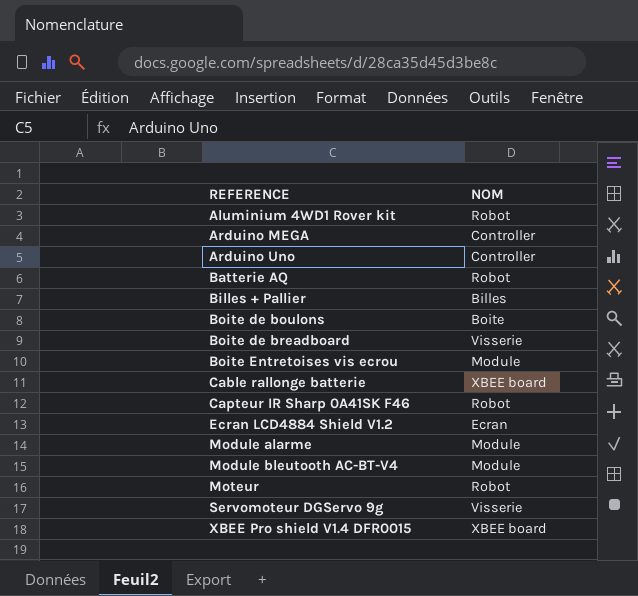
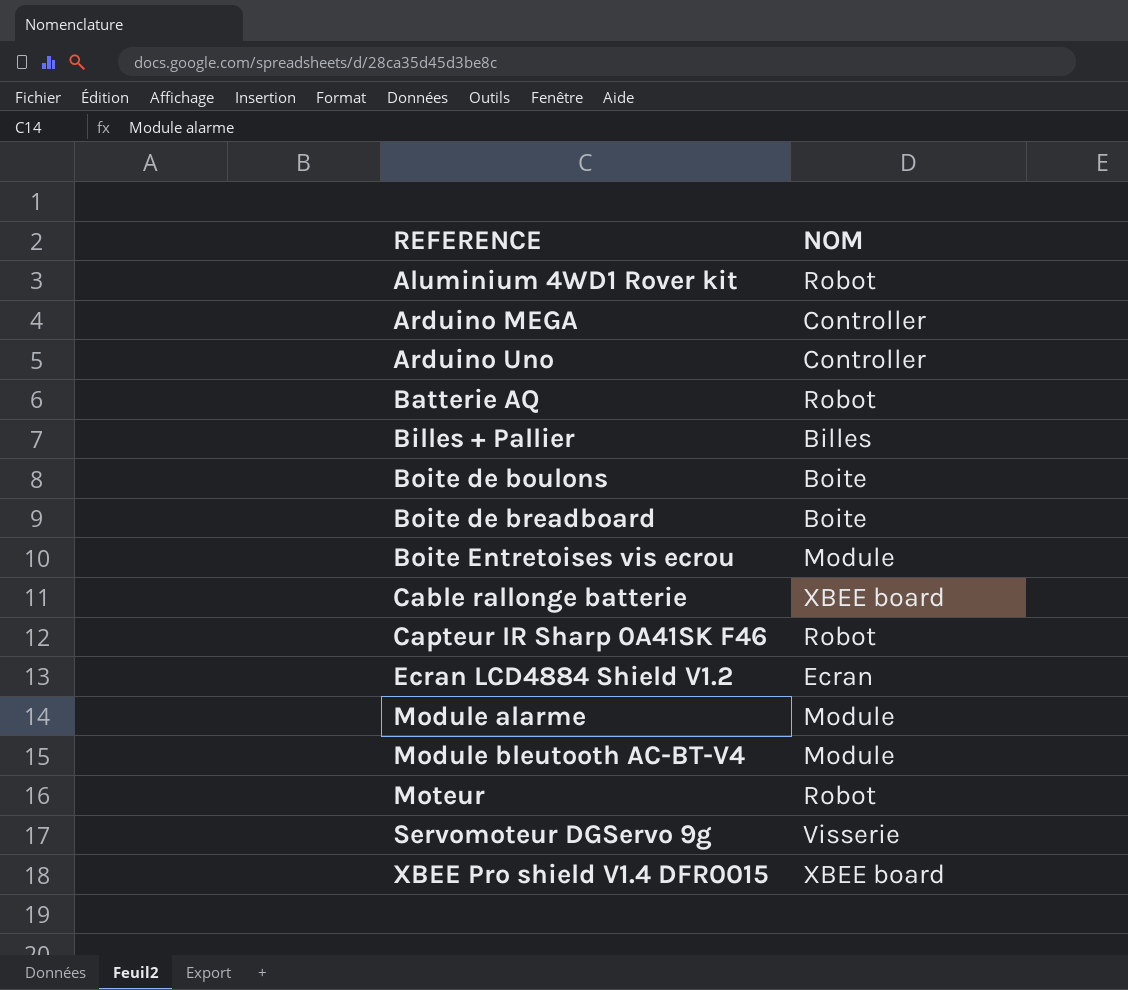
Boite de breadboard | NOM: Visserie -> Boite

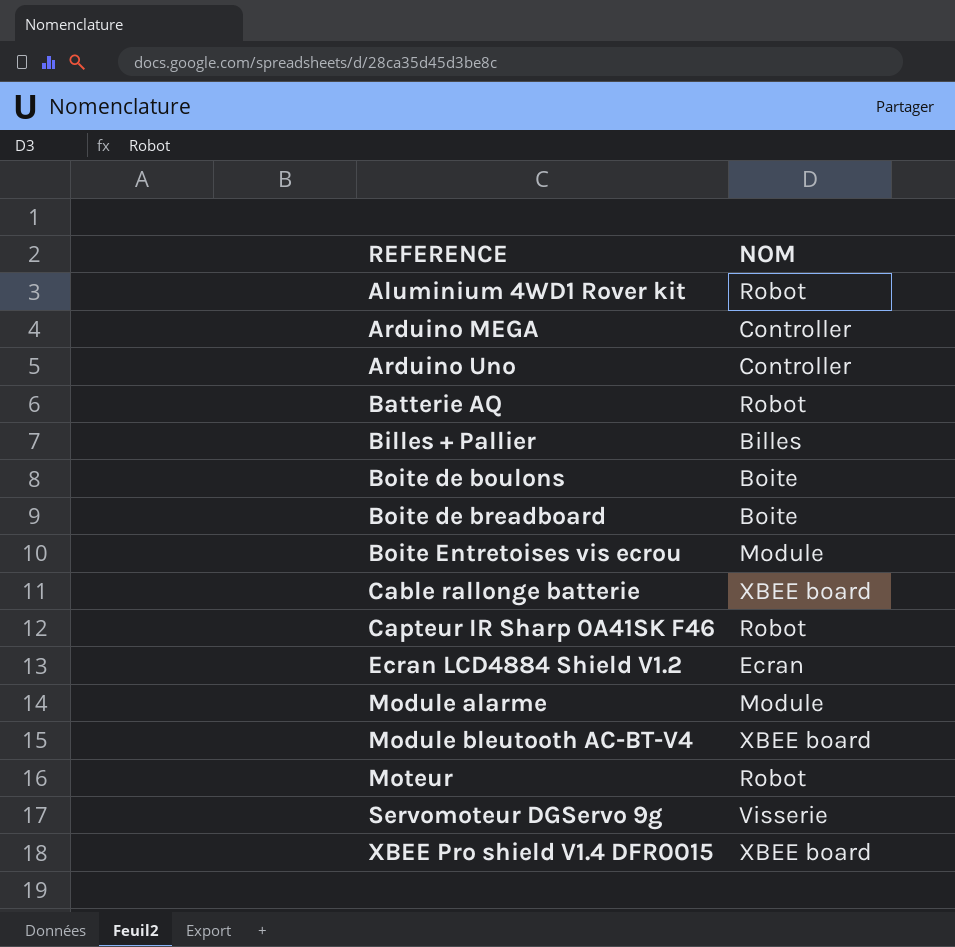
Module bleutooth AC-BT-V4 | NOM: Module -> XBEE board

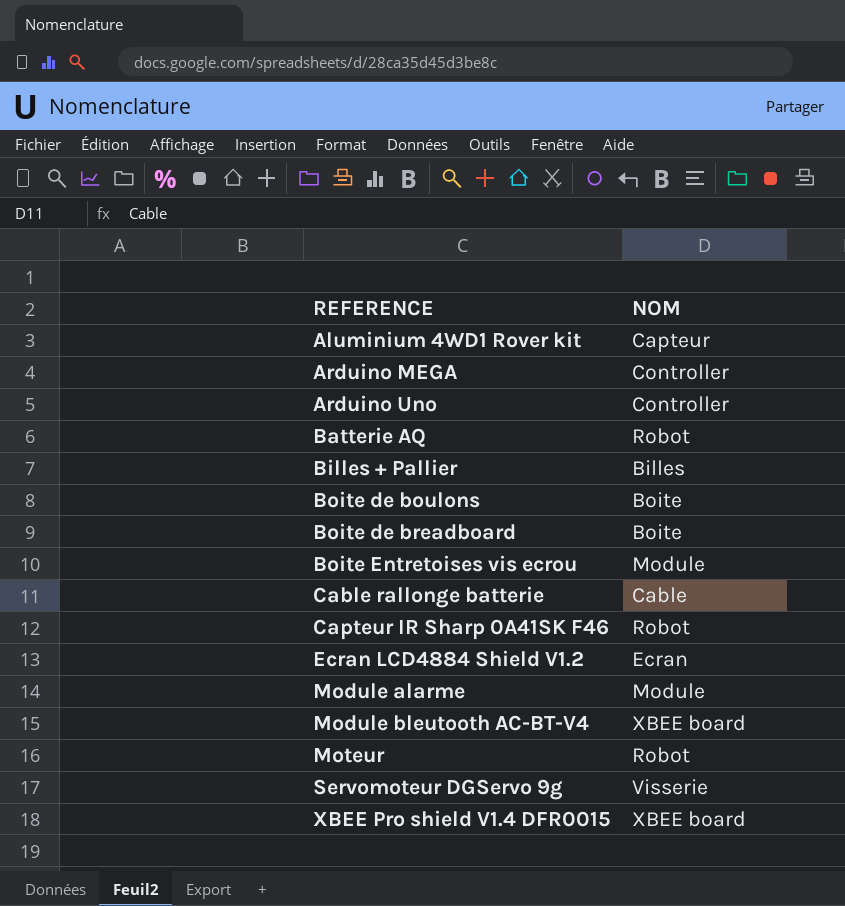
Aluminium 4WD1 Rover kit | NOM: Robot -> Capteur
Cable rallonge batterie | NOM: XBEE board -> Cable

